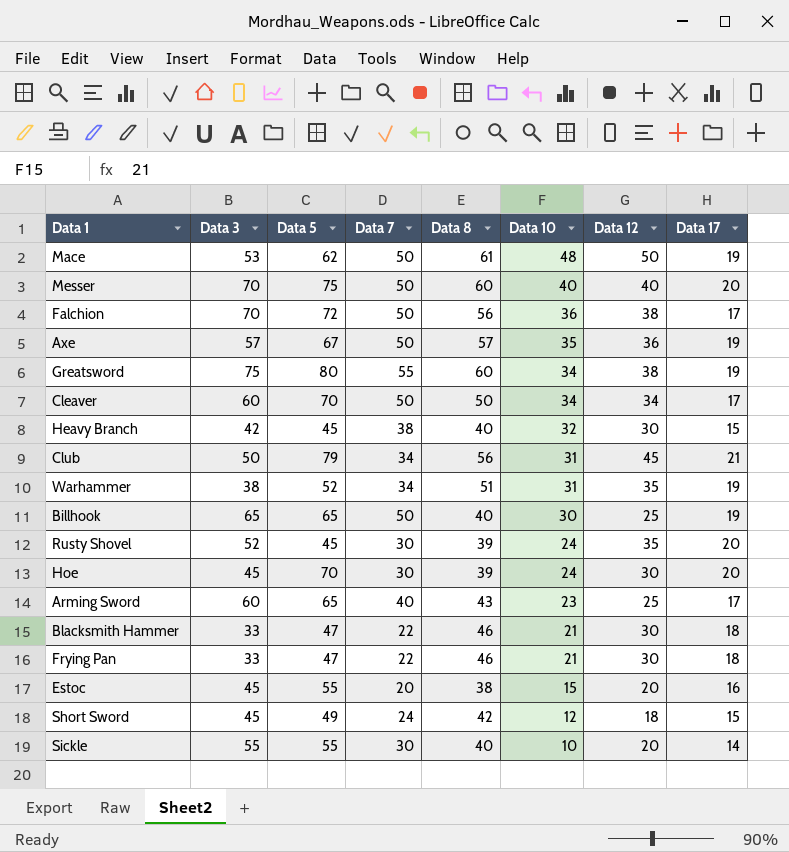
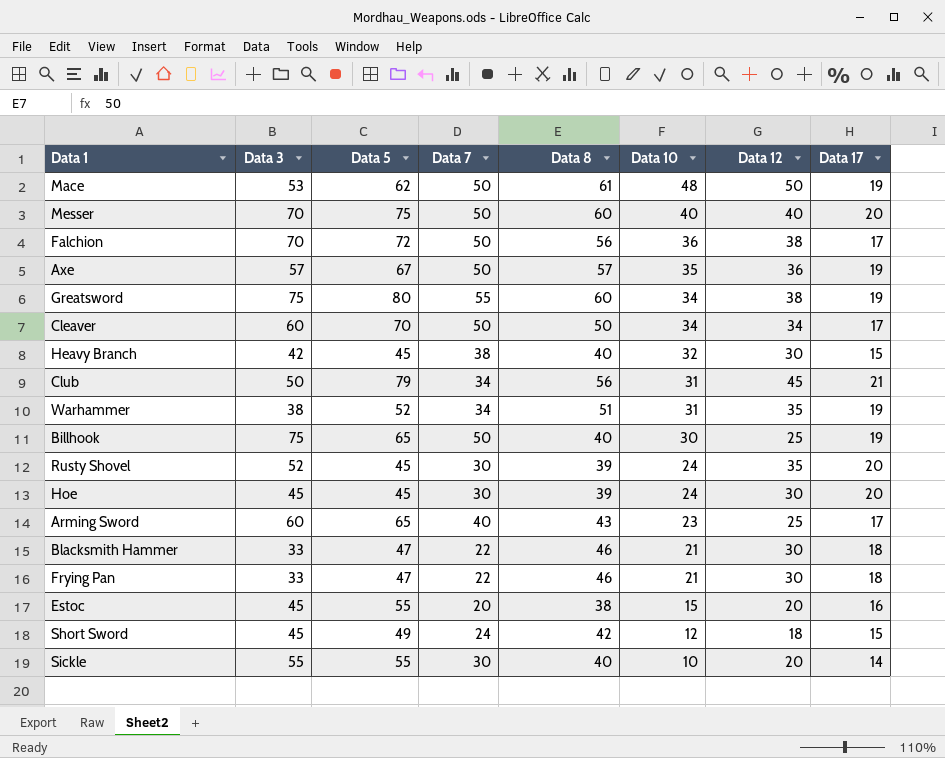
Billhook | Data 3: 65 -> 75
Hoe | Data 5: 70 -> 45

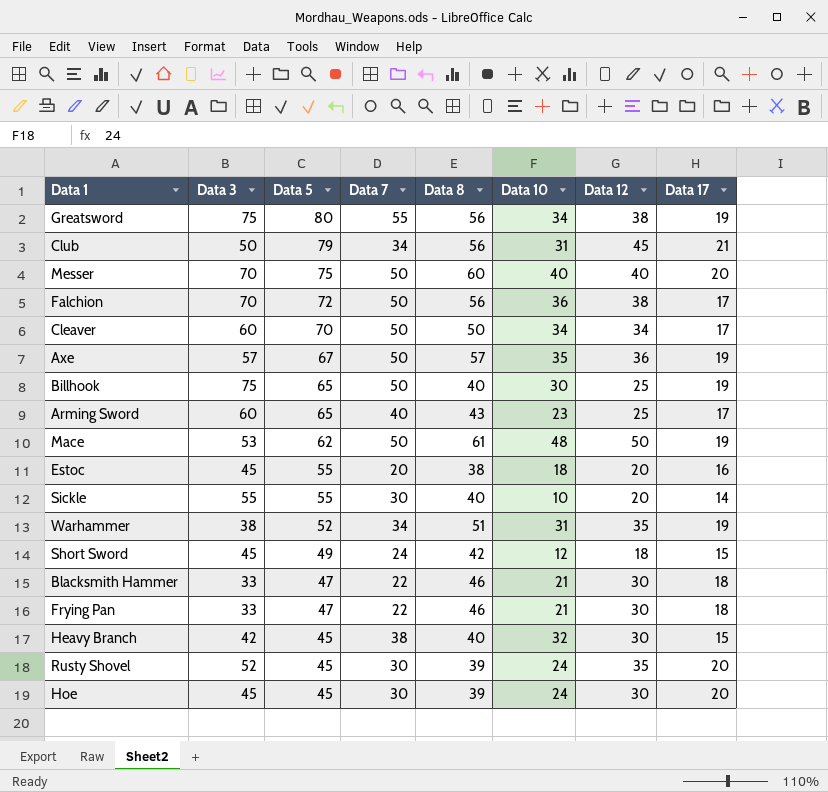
row order: Data 10 descending -> Data 5 descending
Greatsword | Data 8: 60 -> 56
Estoc | Data 10: 15 -> 18

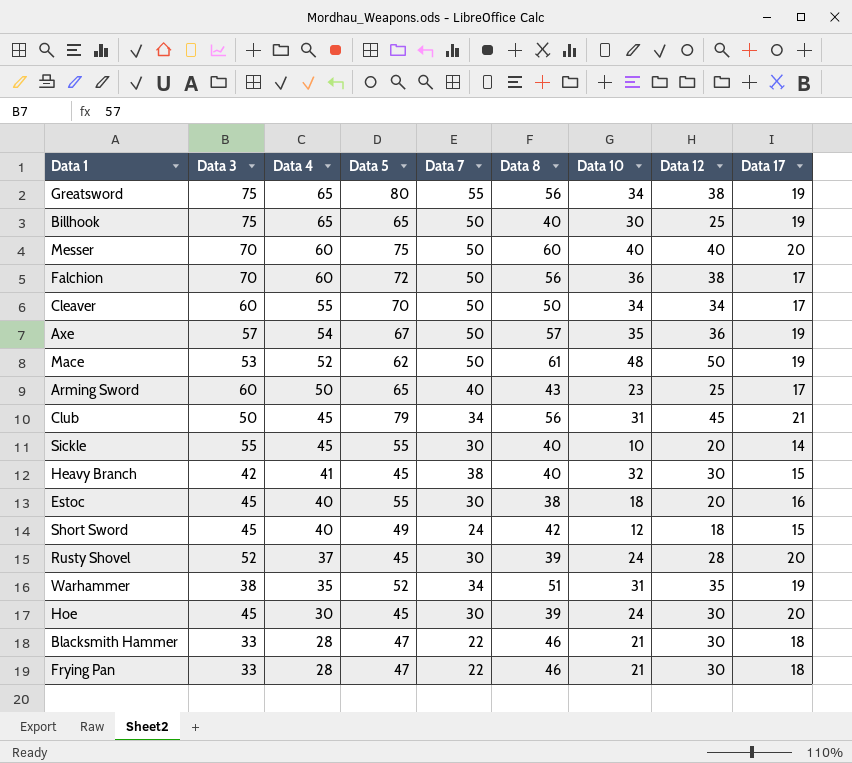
row order: Data 5 descending -> Data 4 descending
column Data 4 | position: none -> 3
Estoc | Data 7: 20 -> 30
Rusty Shovel | Data 12: 35 -> 28

